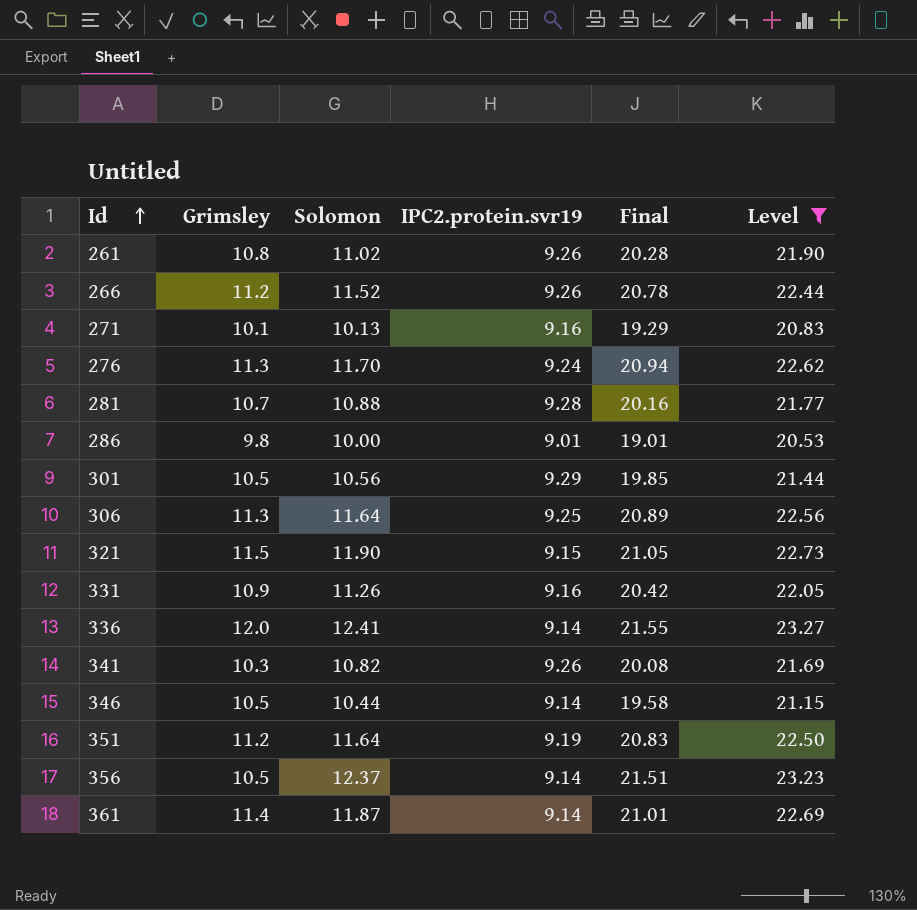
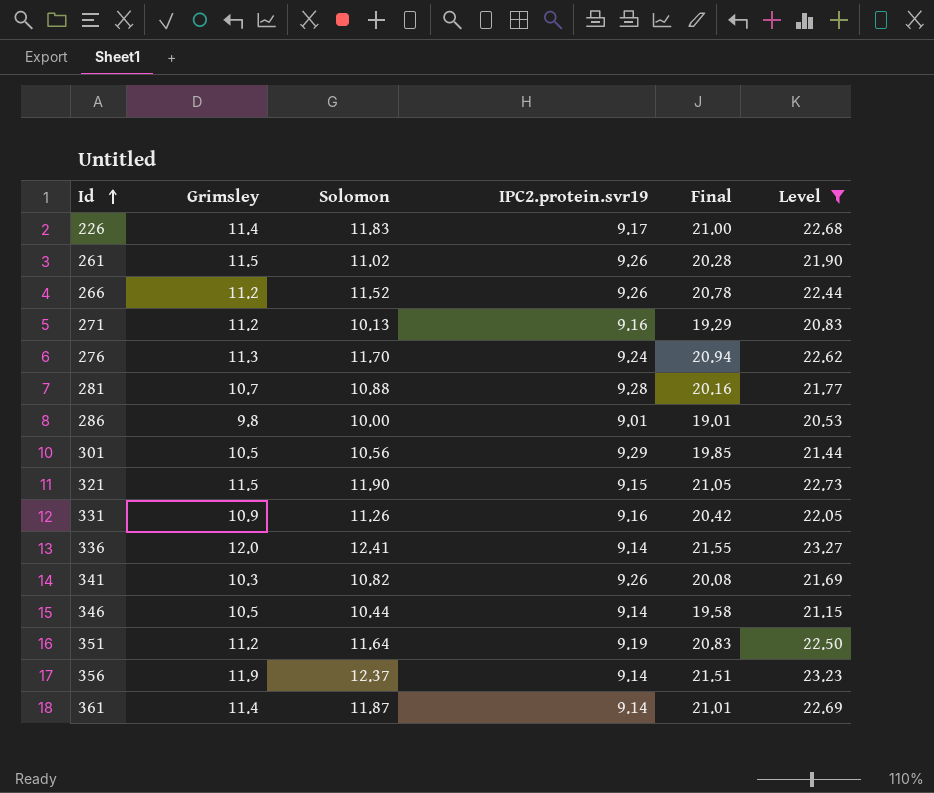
row 306: 11.3 | 11.64 | 9.25 | 20.89 | 22.56 -> none
row 226: none -> 11.4 | 11.83 | 9.17 | 21.00 | 22.68
261 | Grimsley: 10.8 -> 11.5
271 | Grimsley: 10.1 -> 11.2
356 | Grimsley: 10.5 -> 11.9

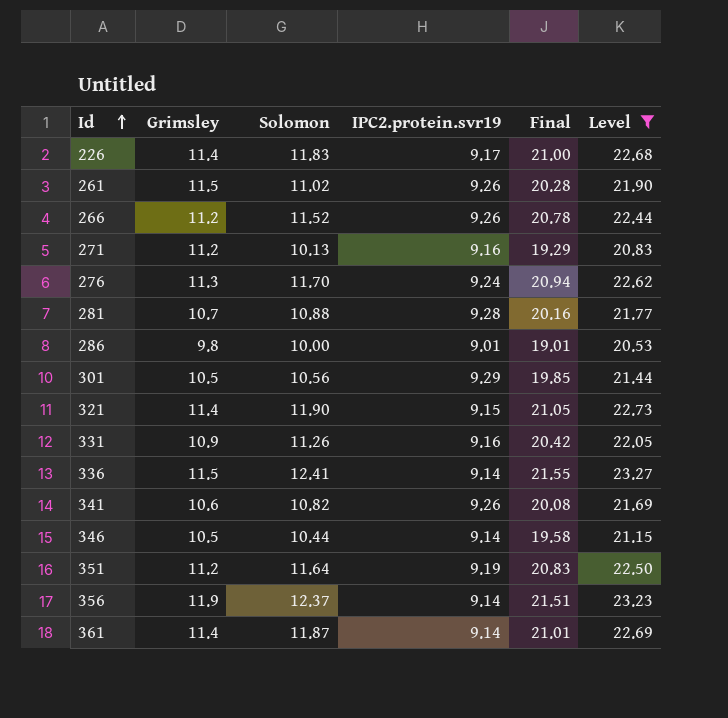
321 | Grimsley: 11.5 -> 11.4
336 | Grimsley: 12.0 -> 11.5
341 | Grimsley: 10.3 -> 10.6

